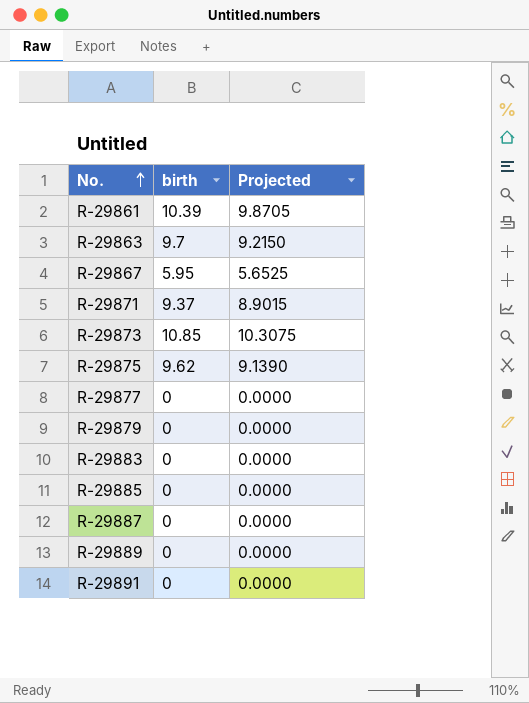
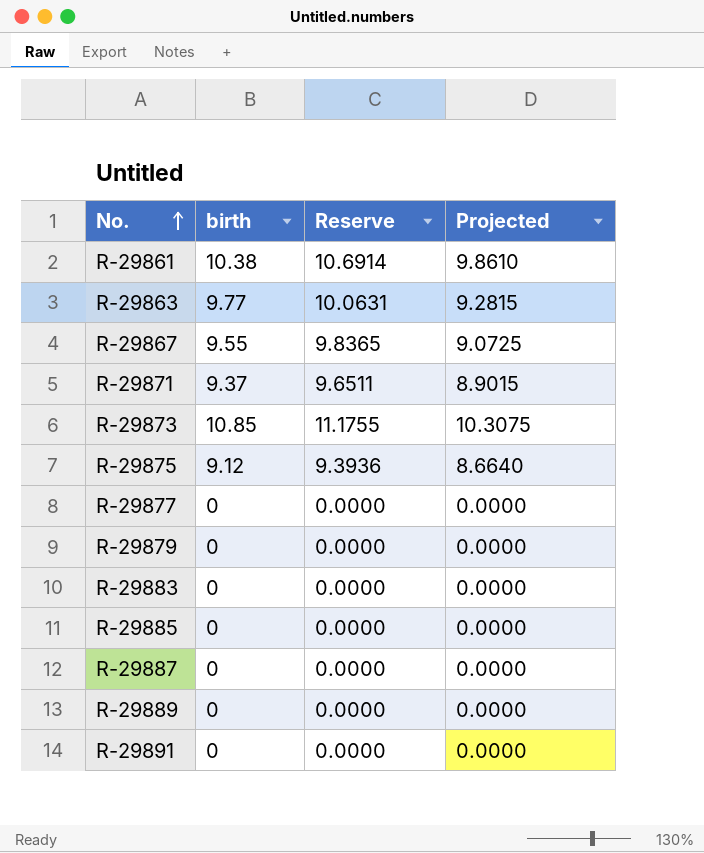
column Reserve | formula: none -> [birth] * 1.03
R-29861 | birth: 10.39 -> 10.38
R-29861 | Projected: 9.8705 -> 9.8610
R-29863 | birth: 9.7 -> 9.77
R-29863 | Projected: 9.2150 -> 9.2815
R-29867 | birth: 5.95 -> 9.55
R-29867 | Projected: 5.6525 -> 9.0725
R-29875 | birth: 9.62 -> 9.12
R-29875 | Projected: 9.1390 -> 8.6640

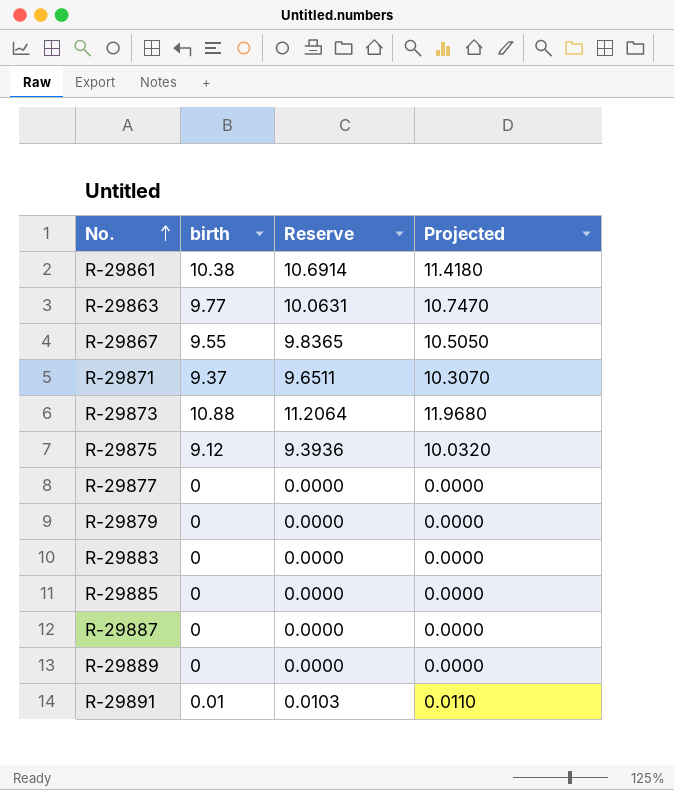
column Projected | formula: [birth] * 0.95 -> [birth] * 1.1
R-29873 | birth: 10.85 -> 10.88
R-29873 | Reserve: 11.1755 -> 11.2064
R-29891 | birth: 0 -> 0.01
R-29891 | Reserve: 0.0000 -> 0.0103

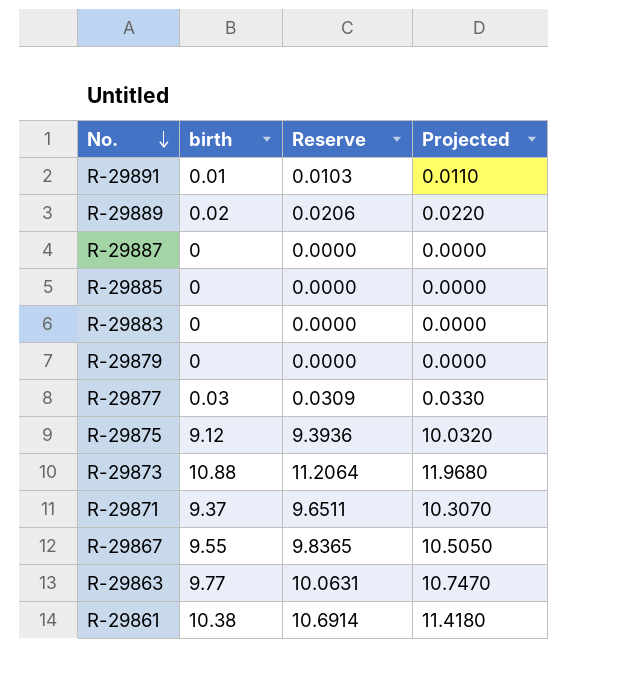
row order: No. ascending -> No. descending
R-29889 | birth: 0 -> 0.02
R-29889 | Reserve: 0.0000 -> 0.0206
R-29889 | Projected: 0.0000 -> 0.0220
R-29877 | birth: 0 -> 0.03
R-29877 | Reserve: 0.0000 -> 0.0309
R-29877 | Projected: 0.0000 -> 0.0330

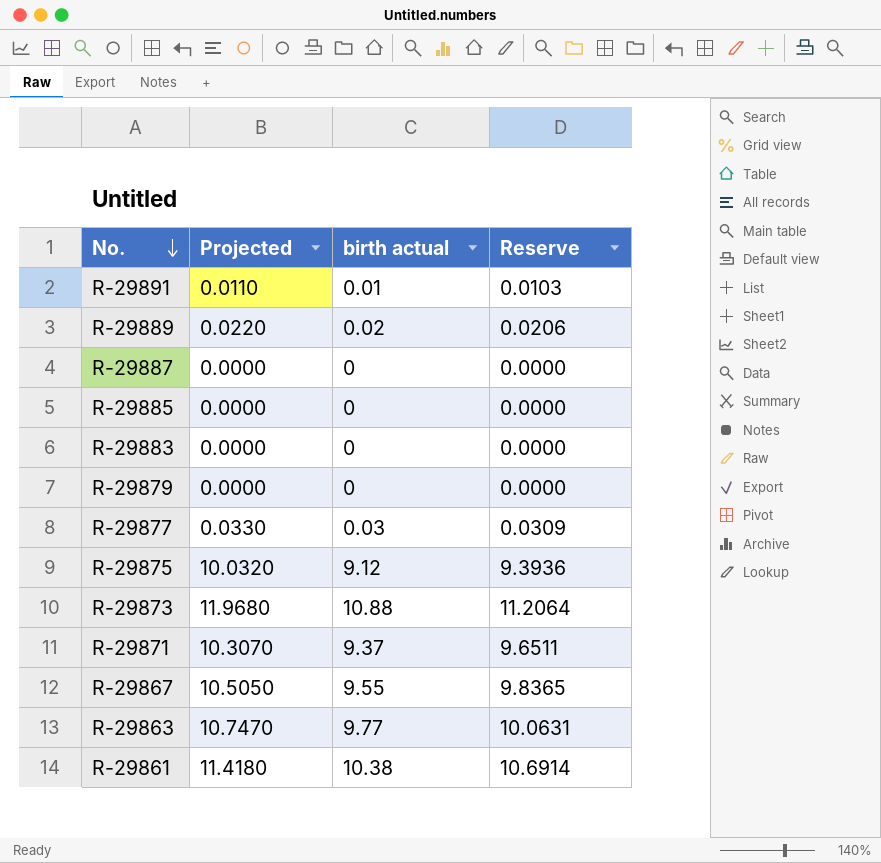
column Projected | position: 4 -> 2
column name: birth -> birth actual

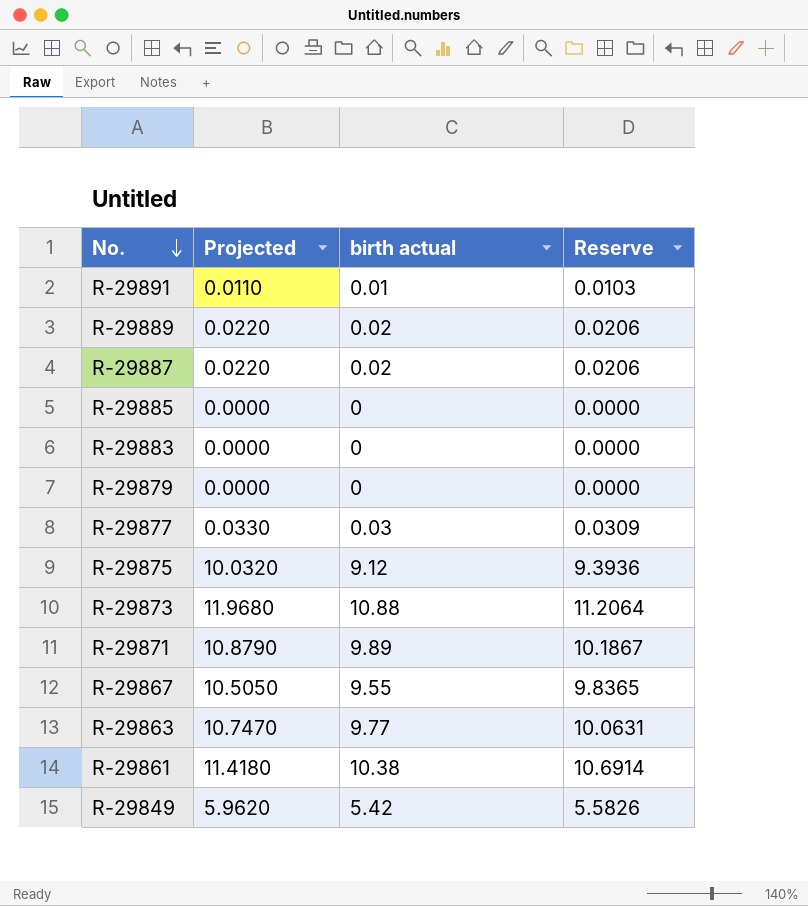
R-29887 | Projected: 0.0000 -> 0.0220
R-29887 | birth actual: 0 -> 0.02
R-29887 | Reserve: 0.0000 -> 0.0206
R-29871 | Projected: 10.3070 -> 10.8790
R-29871 | birth actual: 9.37 -> 9.89
R-29871 | Reserve: 9.6511 -> 10.1867
row R-29849: none -> 5.9620 | 5.42 | 5.5826

